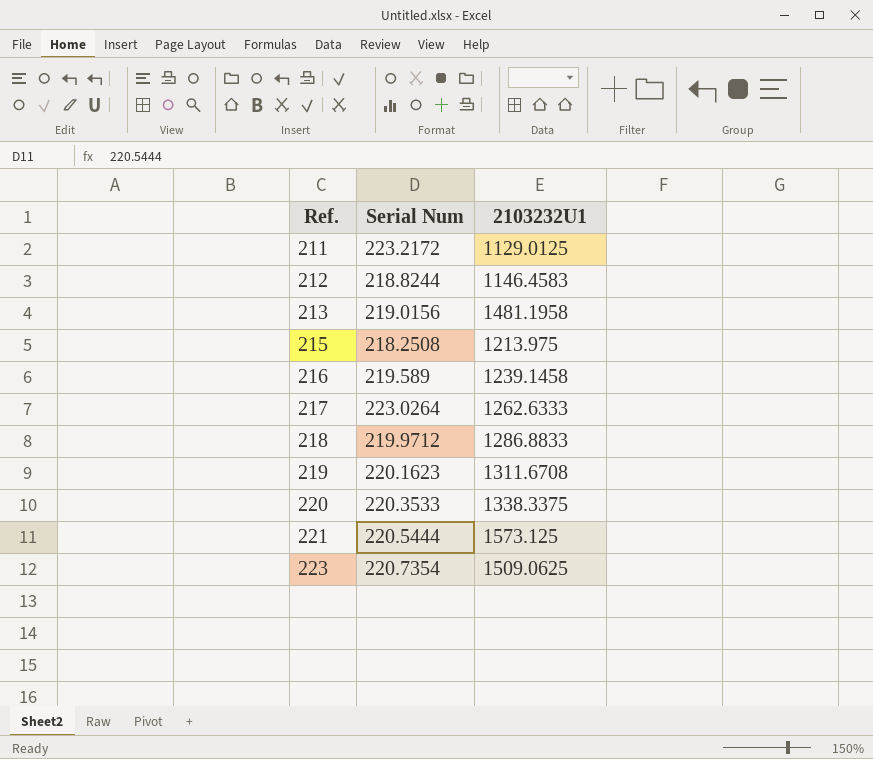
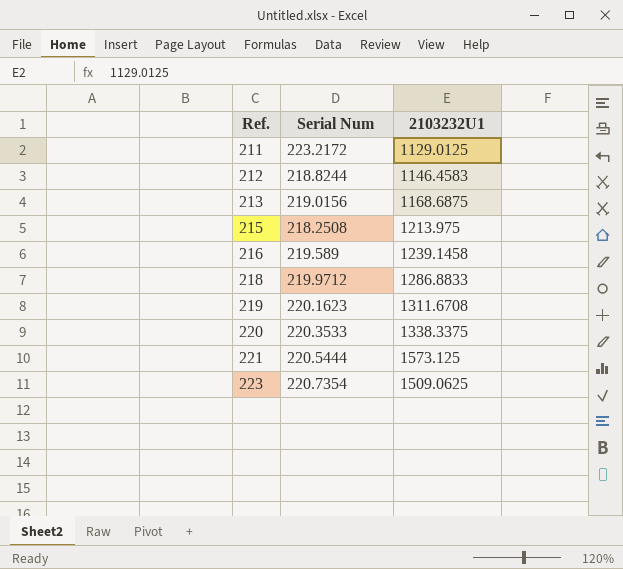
row 217: 223.0264 | 1262.6333 -> none
213 | 2103232U1: 1481.1958 -> 1168.6875

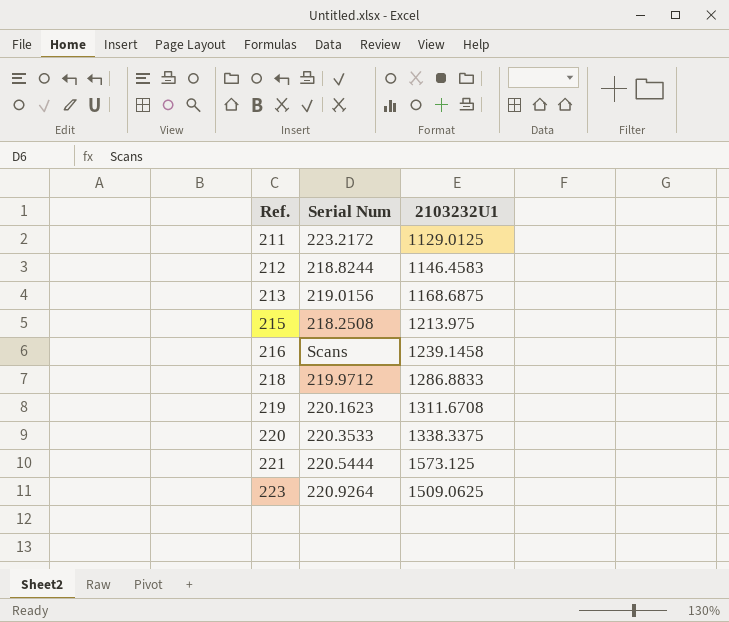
216 | Serial Num: 219.589 -> Scans
223 | Serial Num: 220.7354 -> 220.9264

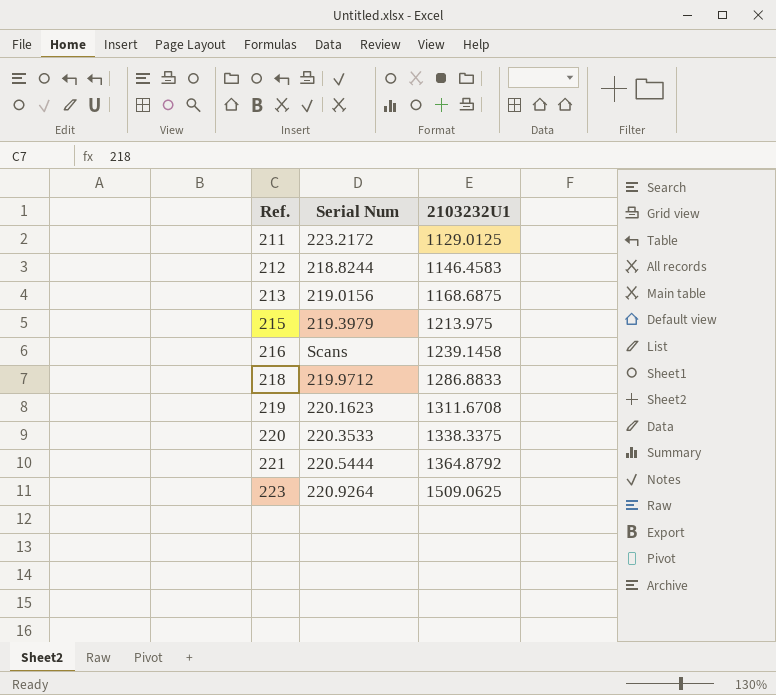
215 | Serial Num: 218.2508 -> 219.3979
221 | 2103232U1: 1573.125 -> 1364.8792

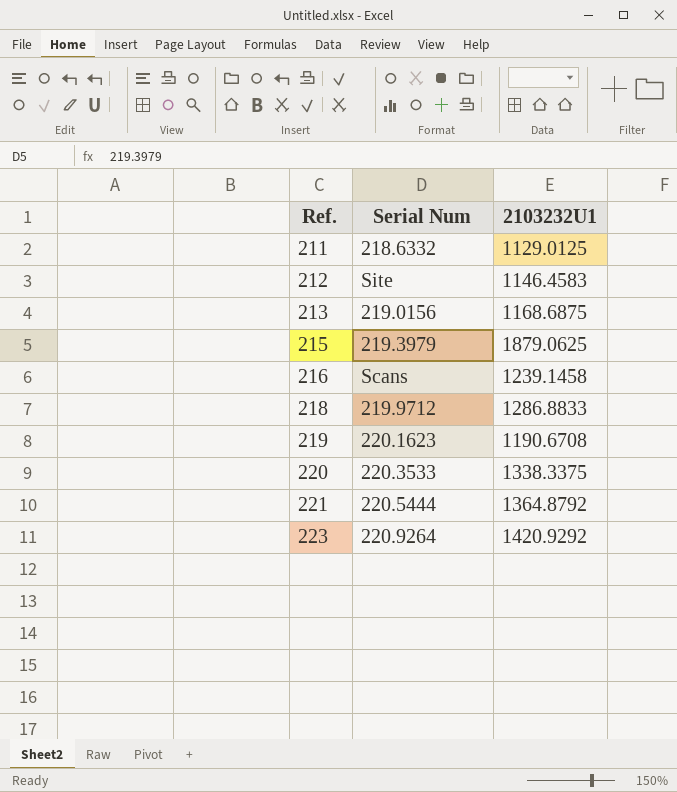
211 | Serial Num: 223.2172 -> 218.6332
212 | Serial Num: 218.8244 -> Site
215 | 2103232U1: 1213.975 -> 1879.0625
219 | 2103232U1: 1311.6708 -> 1190.6708
223 | 2103232U1: 1509.0625 -> 1420.9292

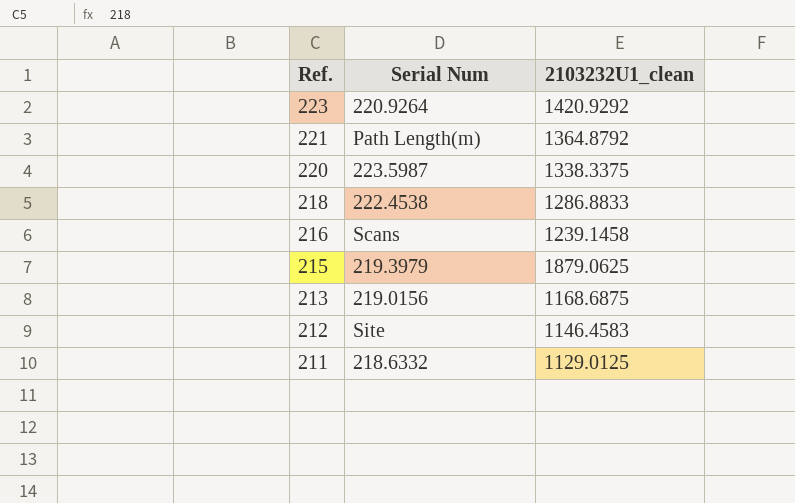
row order: Ref. ascending -> Ref. descending
column name: 2103232U1 -> 2103232U1_clean
row 219: 220.1623 | 1190.6708 -> none
221 | Serial Num: 220.5444 -> Path Length(m)
220 | Serial Num: 220.3533 -> 223.5987
218 | Serial Num: 219.9712 -> 222.4538

